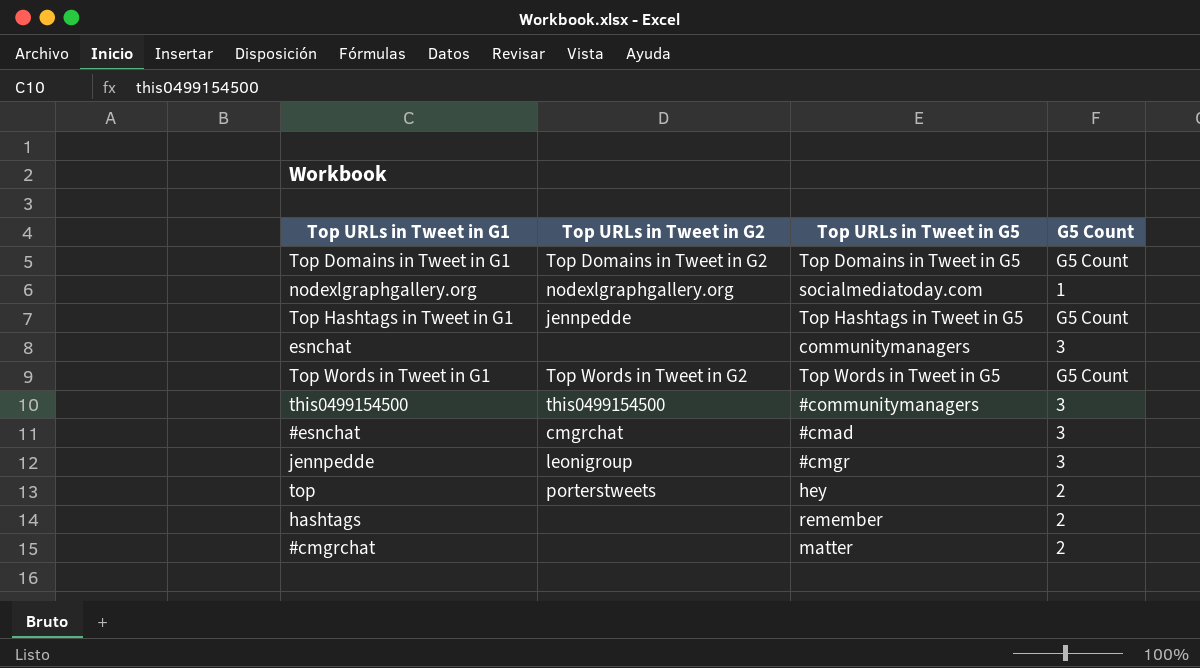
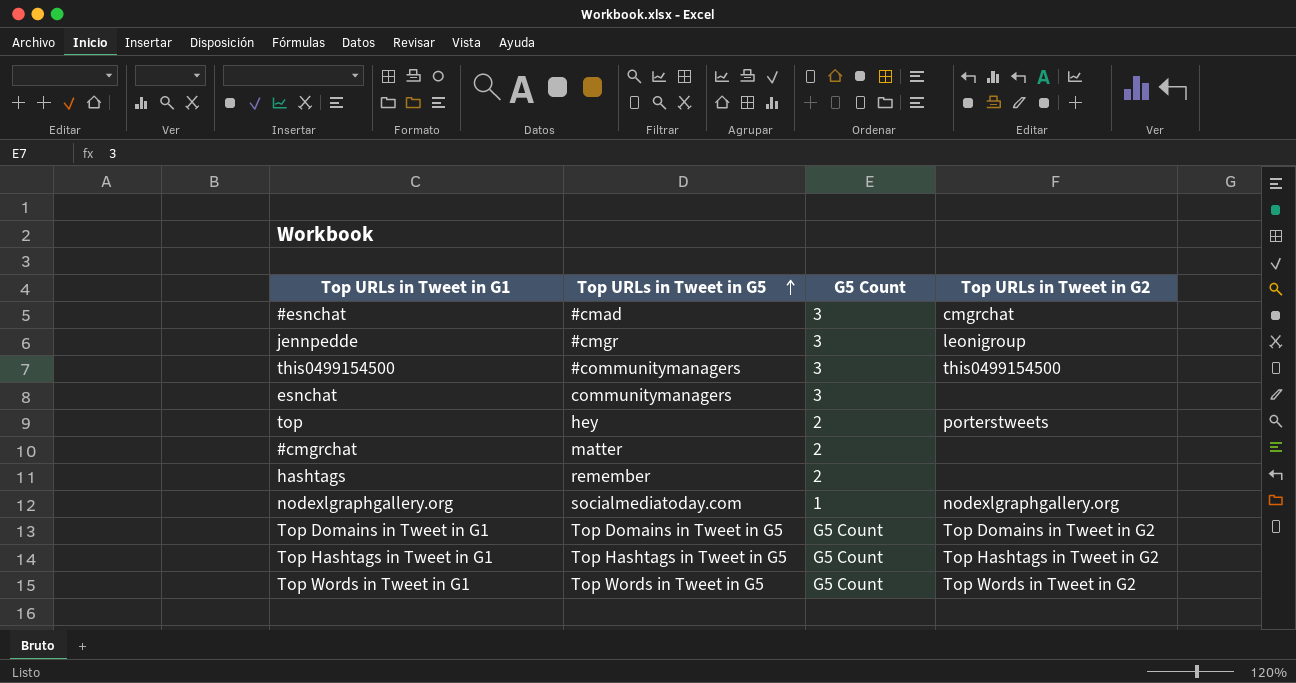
row order: none -> Top URLs in Tweet in G5 ascending
column Top URLs in Tweet in G2 | position: 2 -> 4
Top Hashtags in Tweet in G1 | Top URLs in Tweet in G2: jennpedde -> Top Hashtags in Tweet in G2

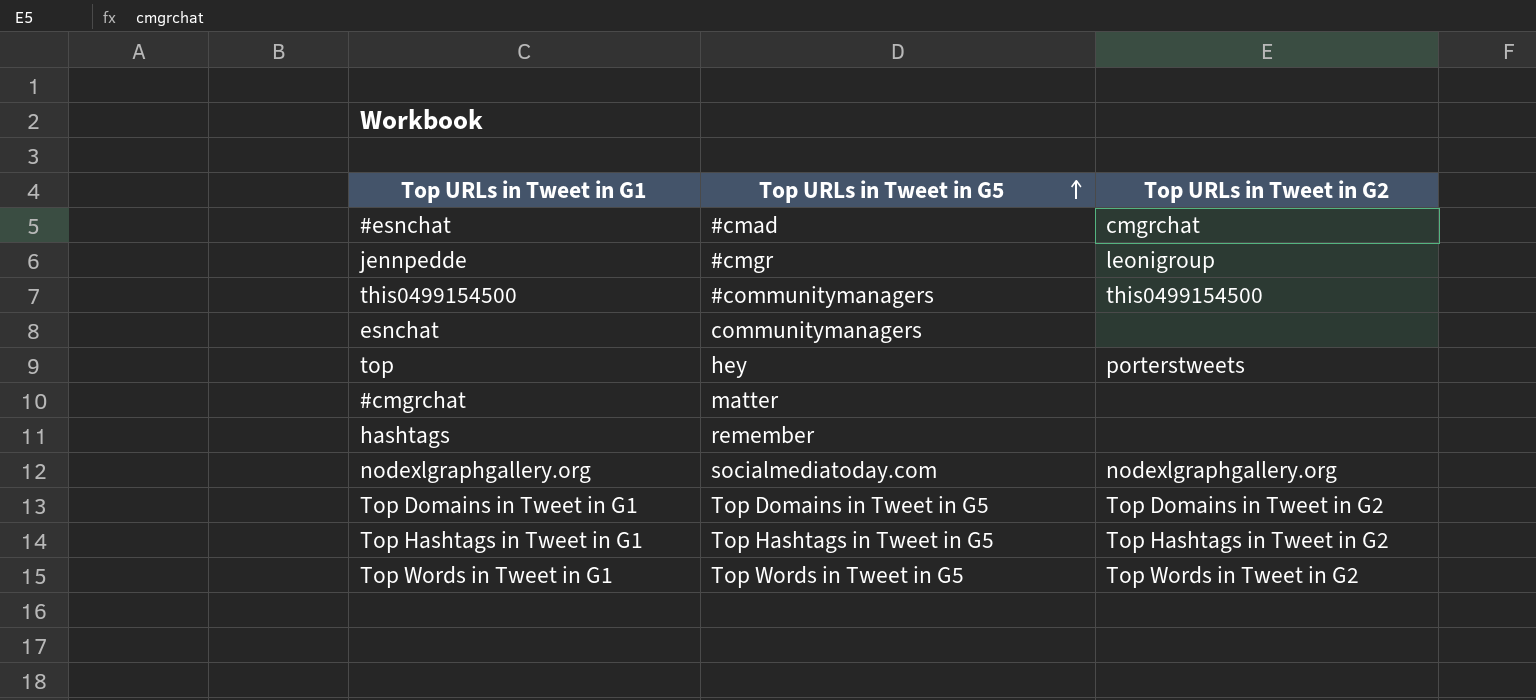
column G5 Count | position: 3 -> none

